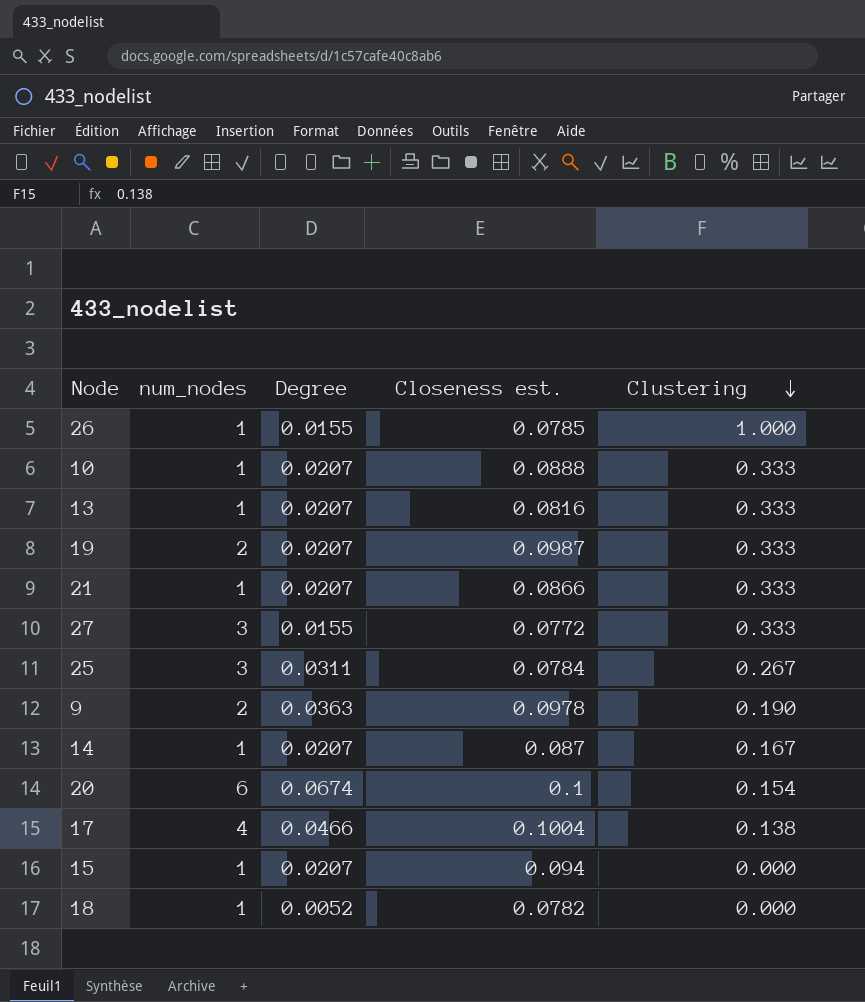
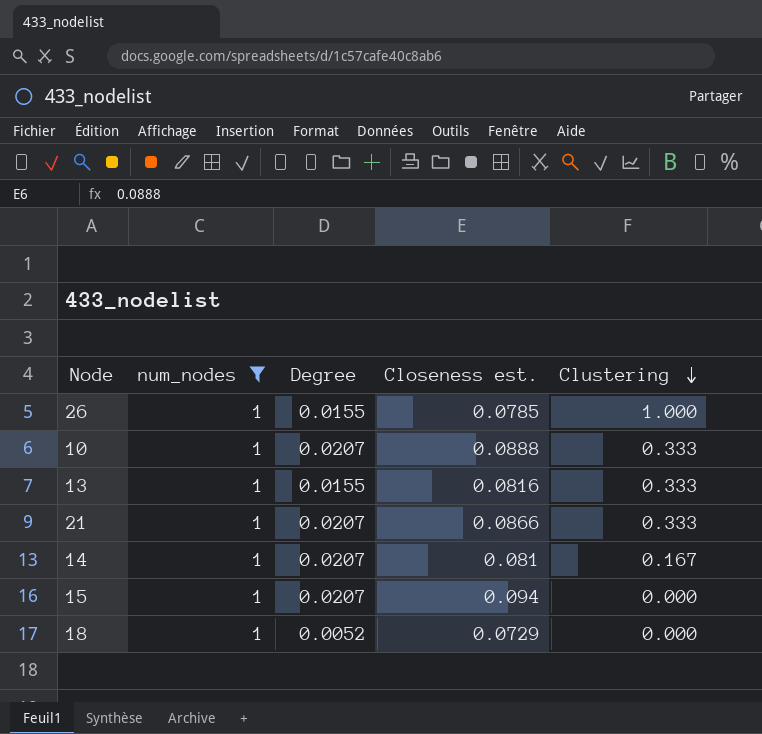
filter: none -> num_nodes = 1
13 | Degree: 0.0207 -> 0.0155
14 | Closeness est.: 0.087 -> 0.081
18 | Closeness est.: 0.0782 -> 0.0729

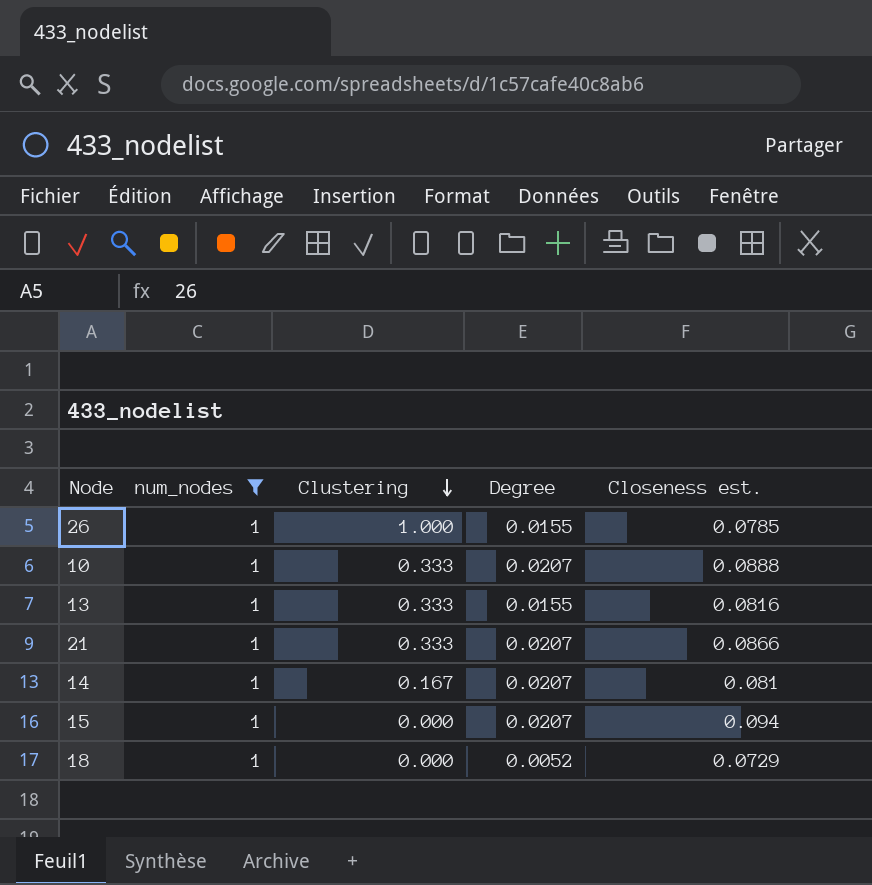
column Clustering | position: 5 -> 3

